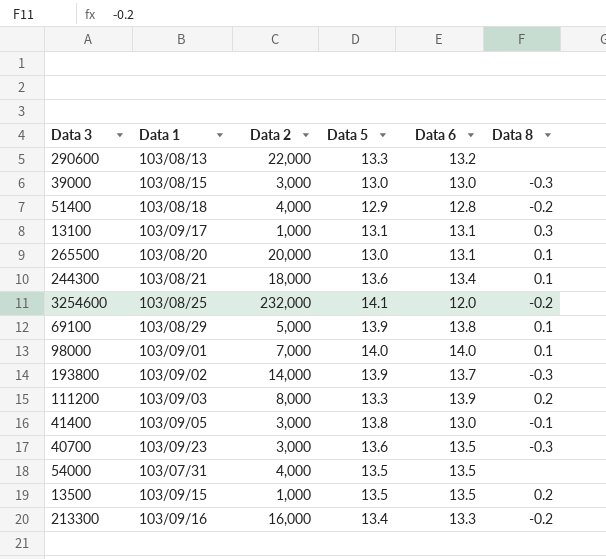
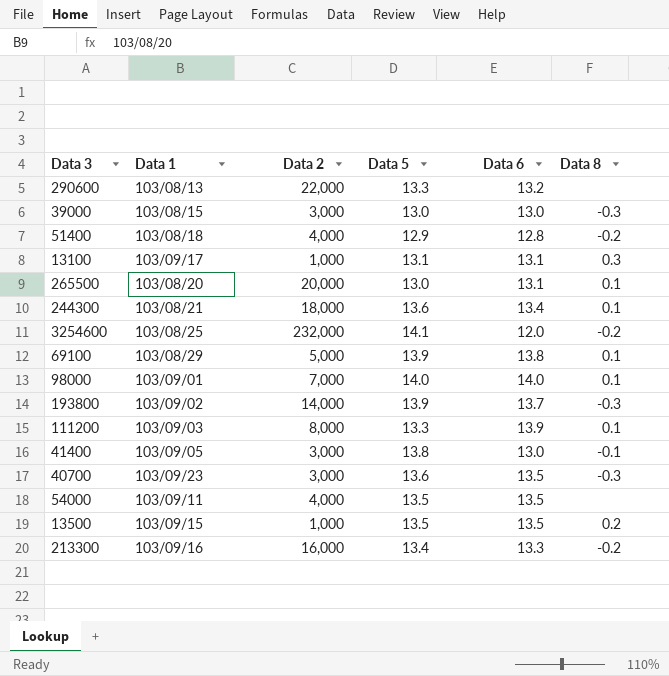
111200 | Data 8: 0.2 -> 0.1
54000 | Data 1: 103/07/31 -> 103/09/11

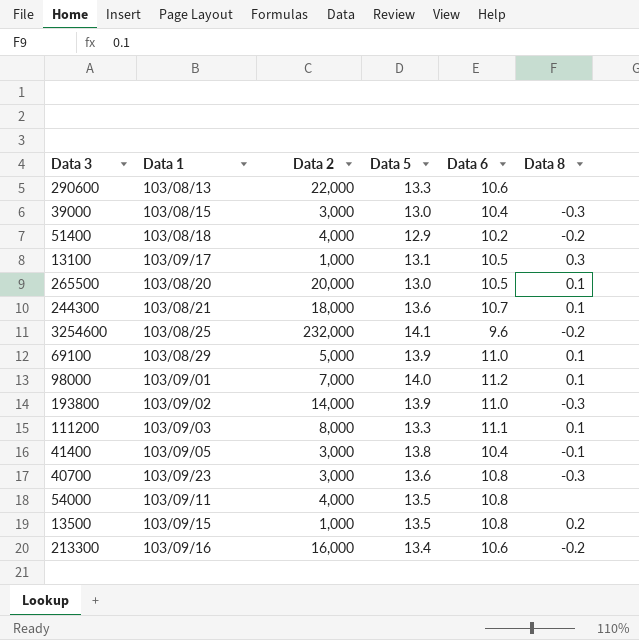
290600 | Data 6: 13.2 -> 10.6
39000 | Data 6: 13.0 -> 10.4
51400 | Data 6: 12.8 -> 10.2
13100 | Data 6: 13.1 -> 10.5
265500 | Data 6: 13.1 -> 10.5
244300 | Data 6: 13.4 -> 10.7
3254600 | Data 6: 12.0 -> 9.6
69100 | Data 6: 13.8 -> 11.0
98000 | Data 6: 14.0 -> 11.2
193800 | Data 6: 13.7 -> 11.0
111200 | Data 6: 13.9 -> 11.1
41400 | Data 6: 13.0 -> 10.4
40700 | Data 6: 13.5 -> 10.8
54000 | Data 6: 13.5 -> 10.8
13500 | Data 6: 13.5 -> 10.8
213300 | Data 6: 13.3 -> 10.6

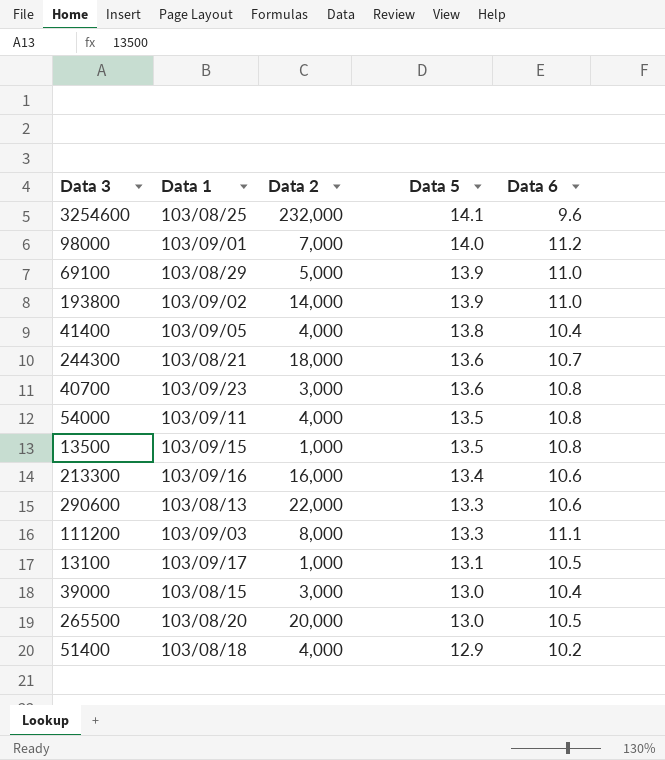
row order: none -> Data 5 descending
column Data 8 | position: 6 -> none
41400 | Data 2: 3,000 -> 4,000

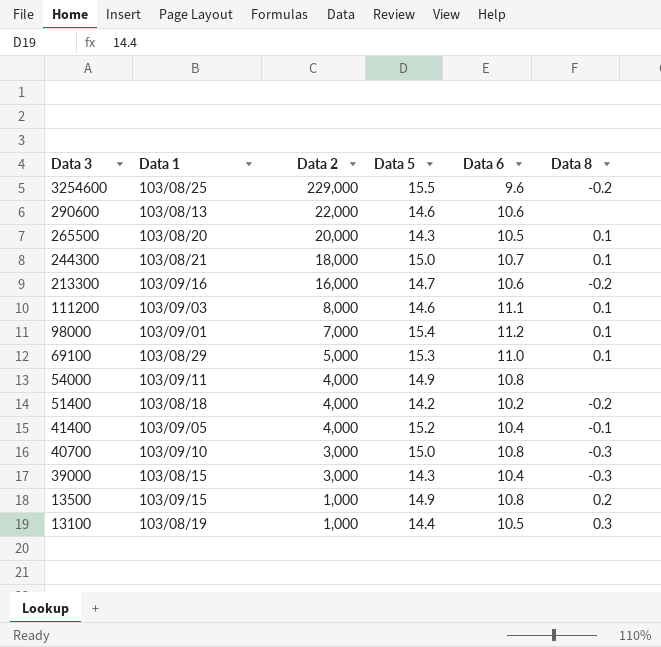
row order: Data 5 descending -> Data 3 descending
column Data 8 | position: none -> 6
row 193800: 103/09/02 | 14,000 | 13.9 | 11.0 -> none
3254600 | Data 2: 232,000 -> 229,000
3254600 | Data 5: 14.1 -> 15.5
290600 | Data 5: 13.3 -> 14.6
265500 | Data 5: 13.0 -> 14.3
244300 | Data 5: 13.6 -> 15.0
213300 | Data 5: 13.4 -> 14.7
111200 | Data 5: 13.3 -> 14.6
98000 | Data 5: 14.0 -> 15.4
69100 | Data 5: 13.9 -> 15.3
54000 | Data 5: 13.5 -> 14.9
51400 | Data 5: 12.9 -> 14.2
41400 | Data 5: 13.8 -> 15.2
40700 | Data 1: 103/09/23 -> 103/09/10
40700 | Data 5: 13.6 -> 15.0
39000 | Data 5: 13.0 -> 14.3
13500 | Data 5: 13.5 -> 14.9
13100 | Data 1: 103/09/17 -> 103/08/19
13100 | Data 5: 13.1 -> 14.4

